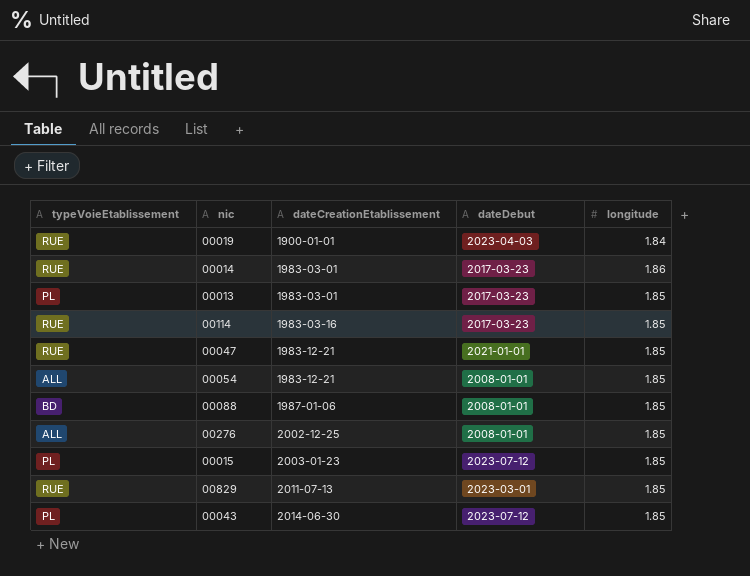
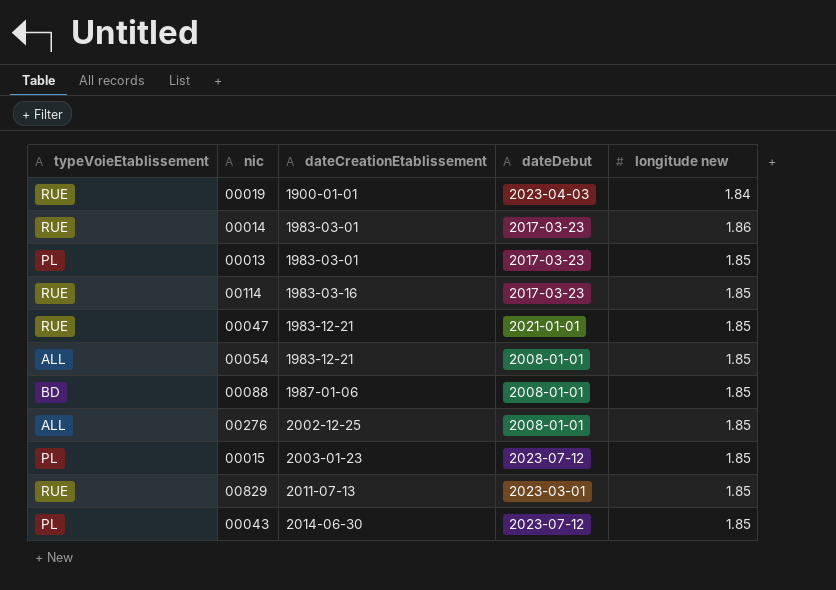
column name: longitude -> longitude new

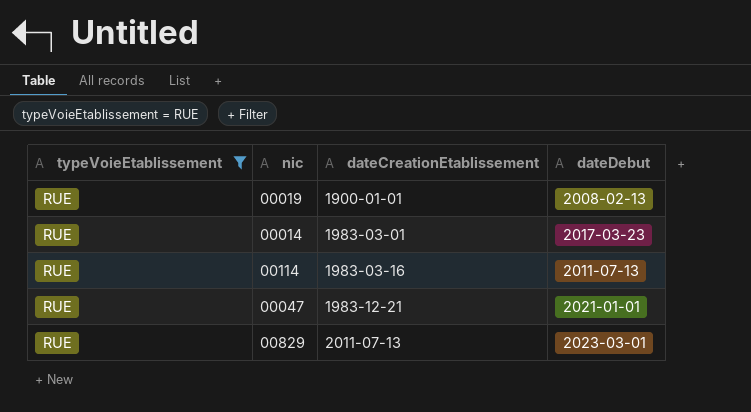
filter: none -> typeVoieEtablissement = RUE
column longitude new | position: 5 -> none
00019 | dateDebut: 2023-04-03 -> 2008-02-13
00114 | dateDebut: 2017-03-23 -> 2011-07-13

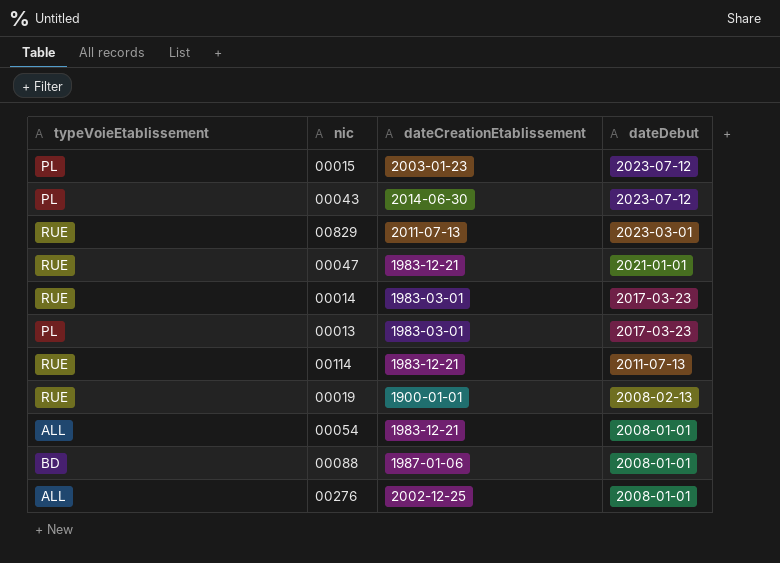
filter: typeVoieEtablissement = RUE -> none
row order: dateCreationEtablissement ascending -> dateDebut descending
00114 | dateCreationEtablissement: 1983-03-16 -> 1983-12-21

